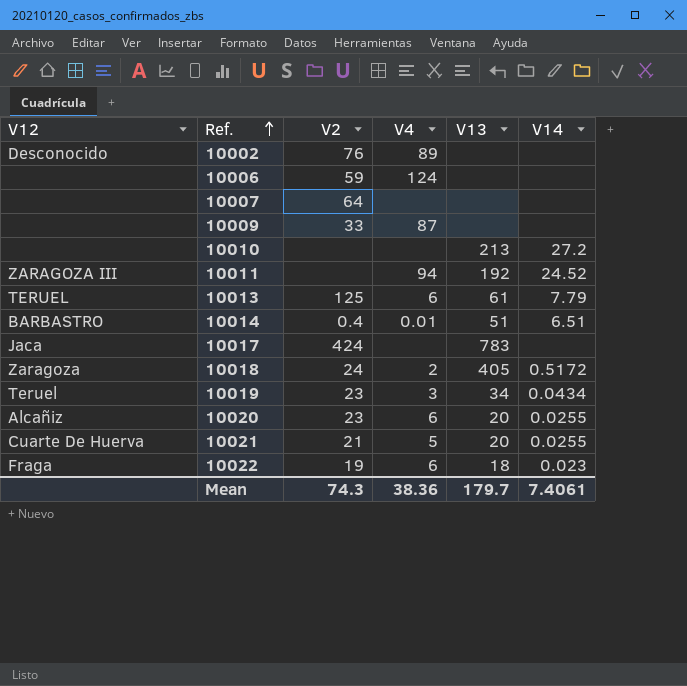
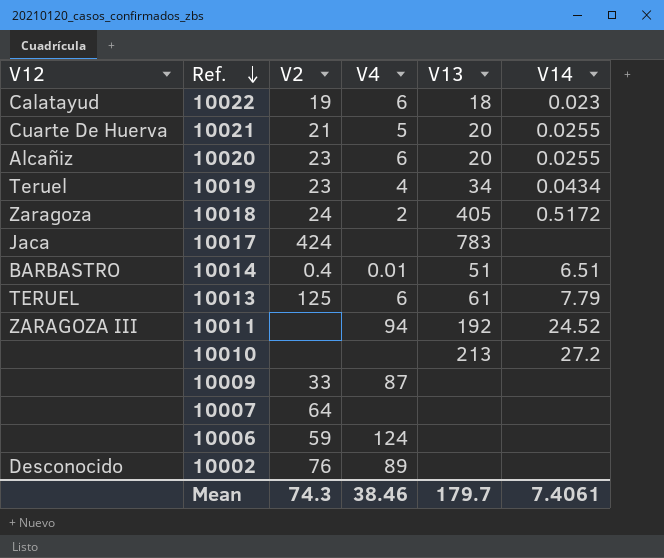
row order: Ref. ascending -> Ref. descending
10022 | V12: Fraga -> Calatayud
10019 | V4: 3 -> 4
Mean | V4: 38.36 -> 38.46

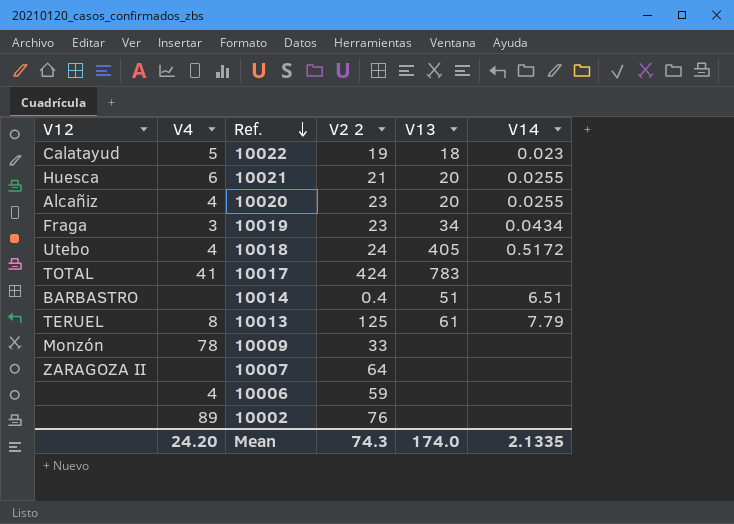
column V4 | position: 4 -> 2
column name: V2 -> V2 2
row 10011: ZARAGOZA III | none | 94 | 192 | 24.52 -> none
row 10010: none | none | none | 213 | 27.2 -> none
10022 | V4: 6 -> 5
10021 | V12: Cuarte De Huerva -> Huesca
10021 | V4: 5 -> 6
10020 | V4: 6 -> 4
10019 | V12: Teruel -> Fraga
10019 | V4: 4 -> 3
10018 | V12: Zaragoza -> Utebo
10018 | V4: 2 -> 4
10017 | V12: Jaca -> TOTAL
10017 | V4: none -> 41
10014 | V4: 0.01 -> none
10013 | V4: 6 -> 8
10009 | V12: none -> Monzón
10009 | V4: 87 -> 78
10007 | V12: none -> ZARAGOZA II
10006 | V4: 124 -> 4
10002 | V12: Desconocido -> none
Mean | V4: 38.46 -> 24.20
Mean | V13: 179.7 -> 174.0
Mean | V14: 7.4061 -> 2.1335

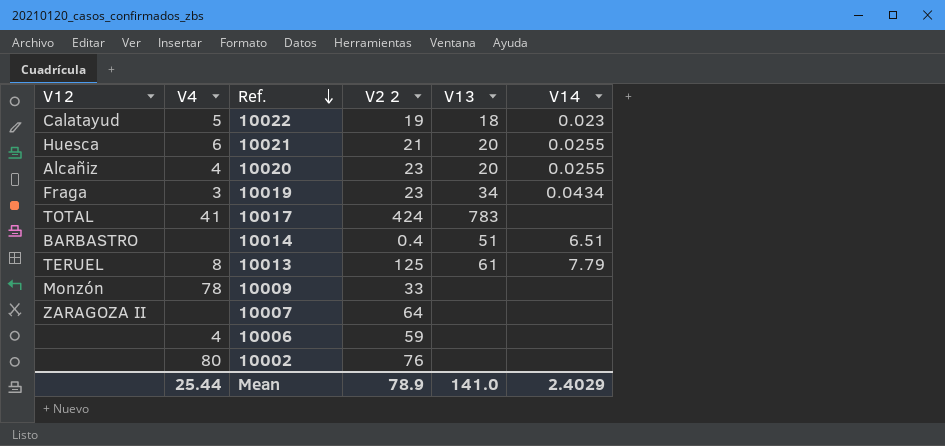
row 10018: Utebo | 4 | 24 | 405 | 0.5172 -> none
10002 | V4: 89 -> 80
Mean | V4: 24.20 -> 25.44
Mean | V2 2: 74.3 -> 78.9
Mean | V13: 174.0 -> 141.0
Mean | V14: 2.1335 -> 2.4029

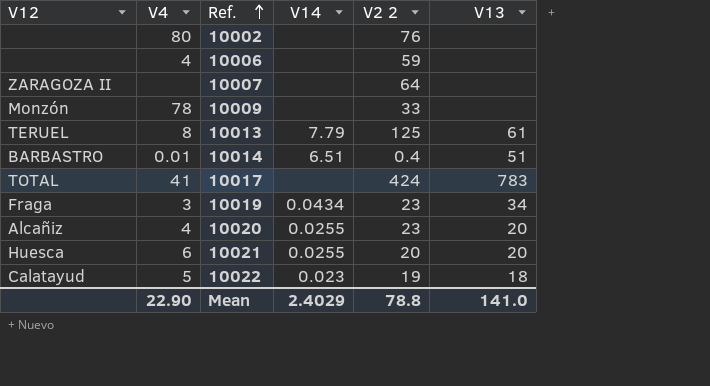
row order: Ref. descending -> Ref. ascending
column V14 | position: 6 -> 4
10014 | V4: none -> 0.01
10021 | V2 2: 21 -> 20
Mean | V4: 25.44 -> 22.90
Mean | V2 2: 78.9 -> 78.8

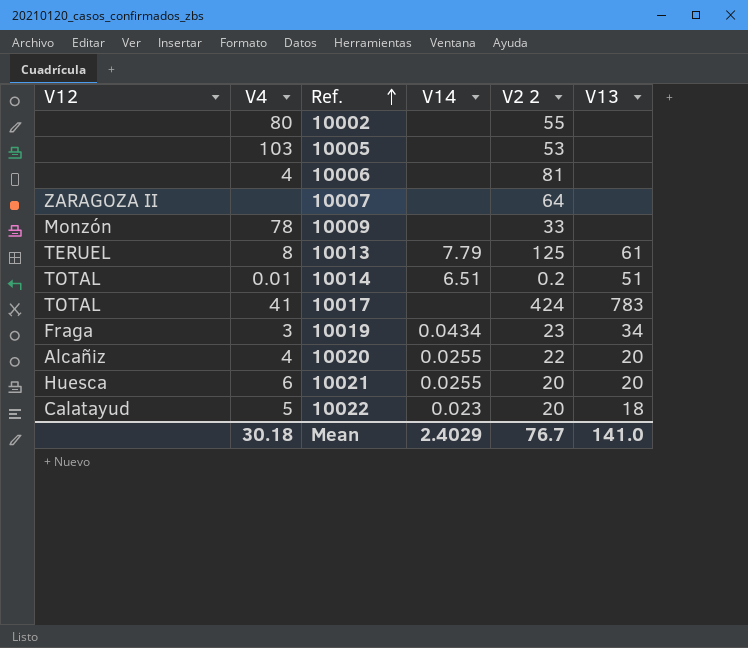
10002 | V2 2: 76 -> 55
row 10005: none -> none | 103 | none | 53 | none
10006 | V2 2: 59 -> 81
10014 | V12: BARBASTRO -> TOTAL
10014 | V2 2: 0.4 -> 0.2
10020 | V2 2: 23 -> 22
10022 | V2 2: 19 -> 20
Mean | V4: 22.90 -> 30.18
Mean | V2 2: 78.8 -> 76.7

